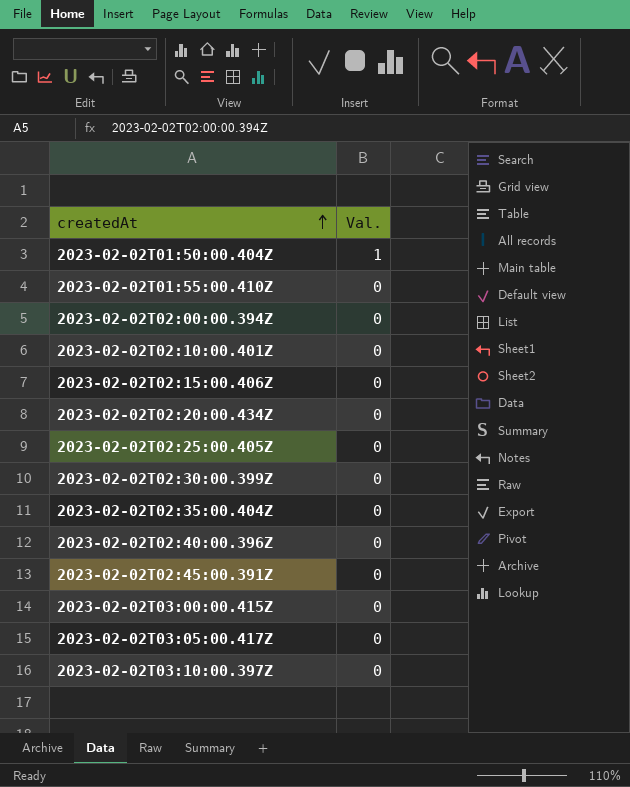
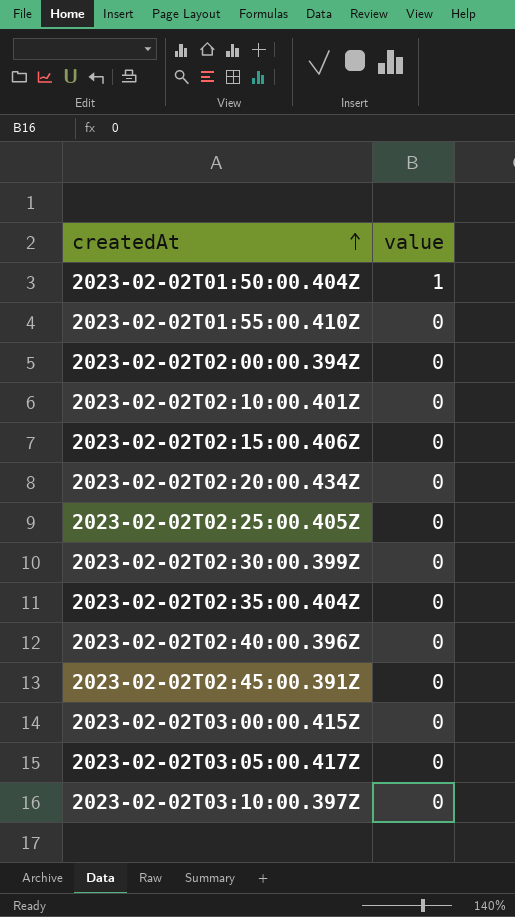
column name: Val. -> value

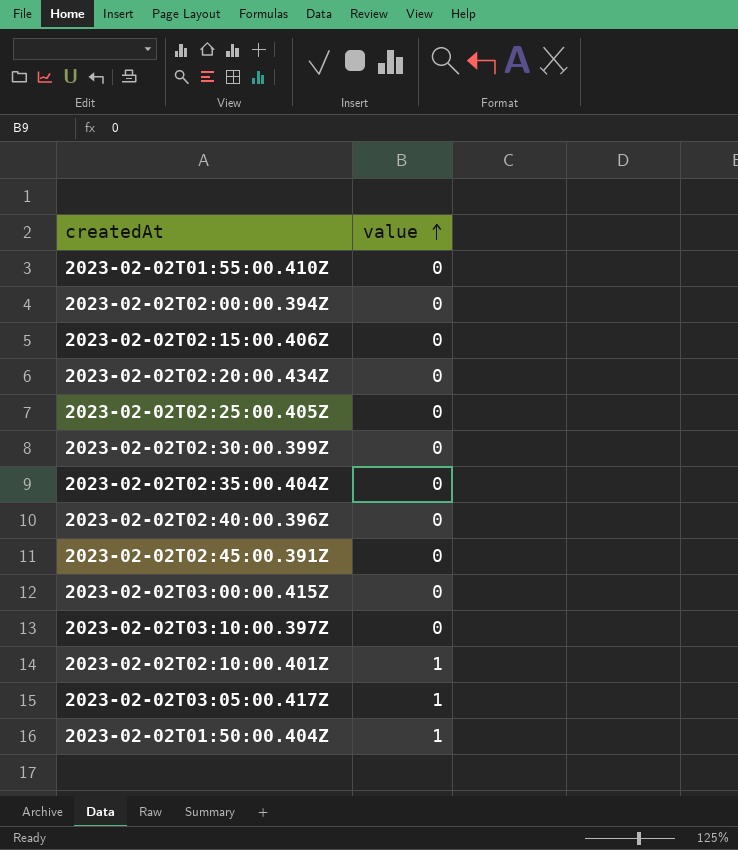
row order: createdAt ascending -> value ascending
2023-02-02T02:10:00.401Z | value: 0 -> 1
2023-02-02T03:05:00.417Z | value: 0 -> 1

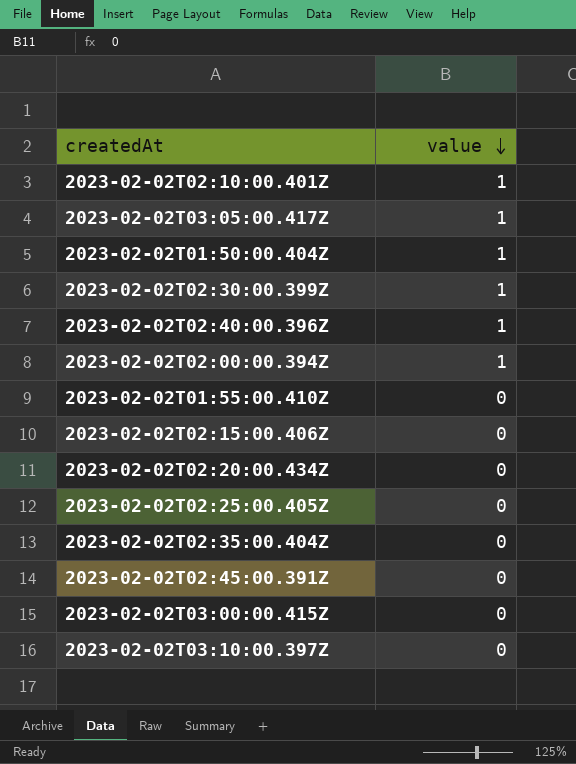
row order: value ascending -> value descending
2023-02-02T02:30:00.399Z | value: 0 -> 1
2023-02-02T02:40:00.396Z | value: 0 -> 1
2023-02-02T02:00:00.394Z | value: 0 -> 1

